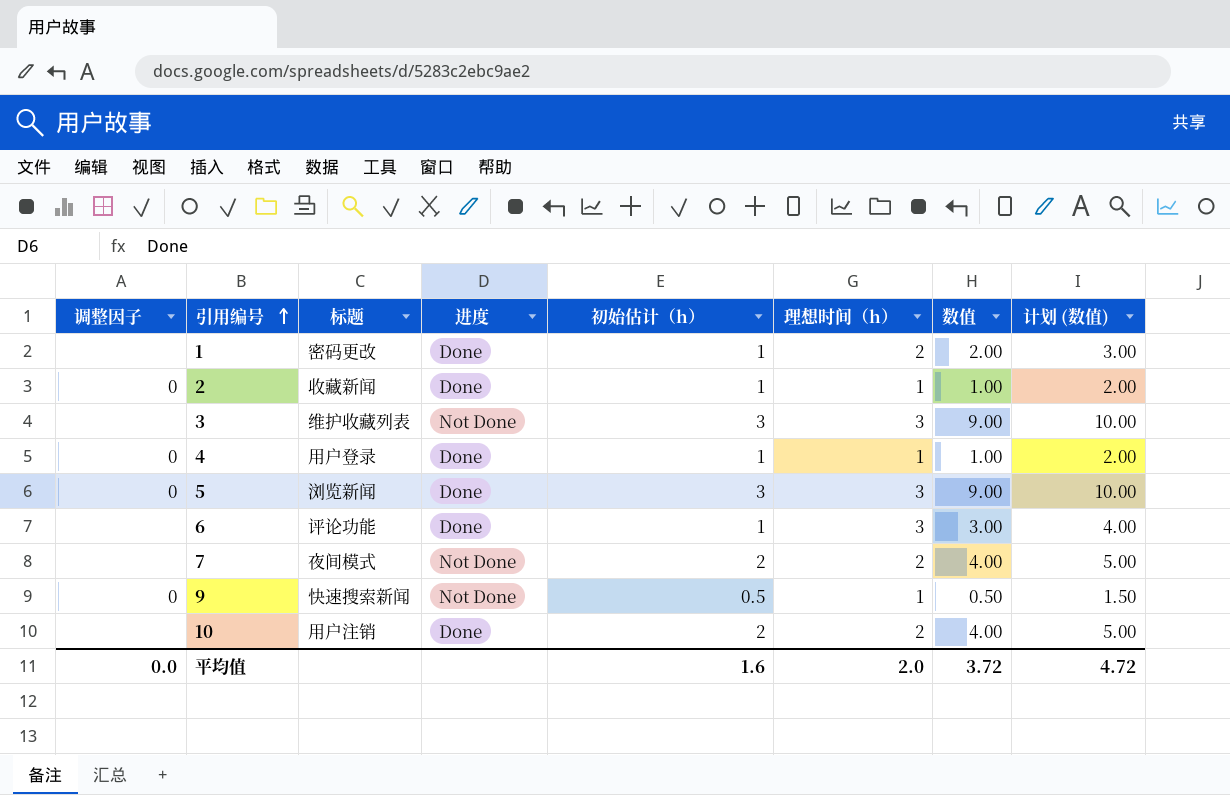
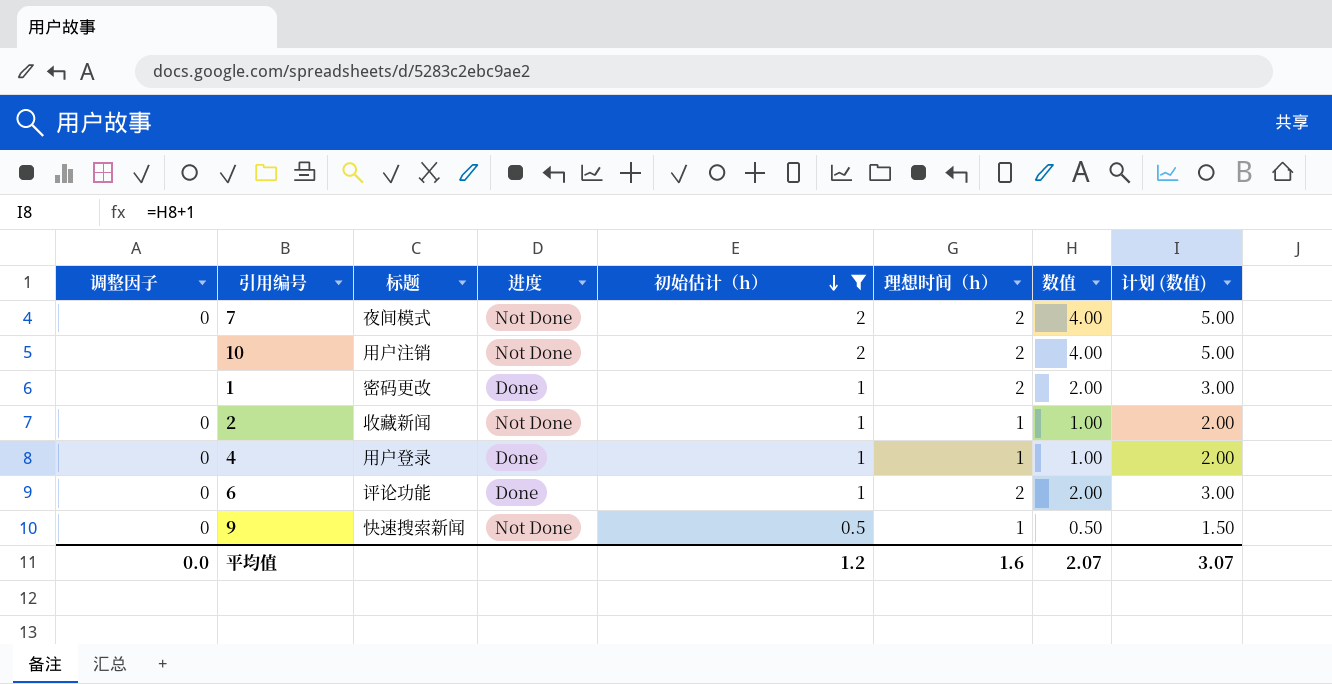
filter: none -> 初始估计（h） != 3
row order: 引用编号 ascending -> 初始估计（h） descending
7 | 调整因子: none -> 0
10 | 进度: Done -> Not Done
2 | 进度: Done -> Not Done
6 | 调整因子: none -> 0
6 | 理想时间（h）: 3 -> 2
6 | 数值: 3.00 -> 2.00
6 | 计划 (数值): 4.00 -> 3.00
平均值 | 初始估计（h）: 1.6 -> 1.2
平均值 | 理想时间（h）: 2.0 -> 1.6
平均值 | 数值: 3.72 -> 2.07
平均值 | 计划 (数值): 4.72 -> 3.07

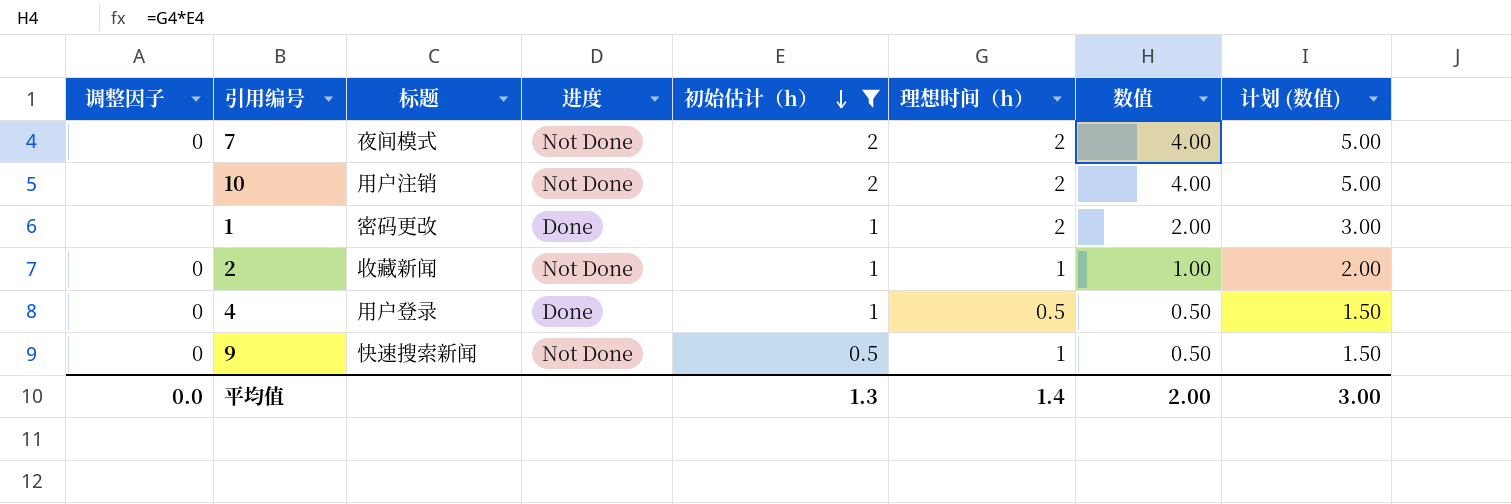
row 6: 0 | 评论功能 | Done | 1 | 2 | 2.00 | 3.00 -> none
4 | 理想时间（h）: 1 -> 0.5
4 | 数值: 1.00 -> 0.50
4 | 计划 (数值): 2.00 -> 1.50
平均值 | 初始估计（h）: 1.2 -> 1.3
平均值 | 理想时间（h）: 1.6 -> 1.4
平均值 | 数值: 2.07 -> 2.00
平均值 | 计划 (数值): 3.07 -> 3.00

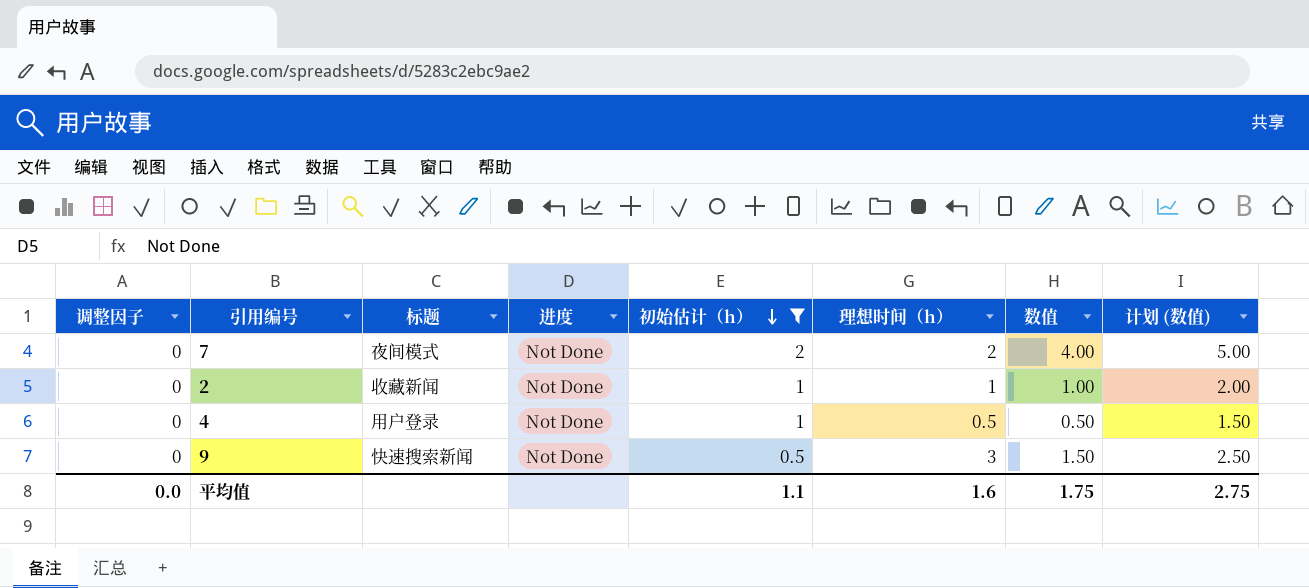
row 10: none | 用户注销 | Not Done | 2 | 2 | 4.00 | 5.00 -> none
row 1: none | 密码更改 | Done | 1 | 2 | 2.00 | 3.00 -> none
4 | 进度: Done -> Not Done
9 | 理想时间（h）: 1 -> 3
9 | 数值: 0.50 -> 1.50
9 | 计划 (数值): 1.50 -> 2.50
平均值 | 初始估计（h）: 1.3 -> 1.1
平均值 | 理想时间（h）: 1.4 -> 1.6
平均值 | 数值: 2.00 -> 1.75
平均值 | 计划 (数值): 3.00 -> 2.75

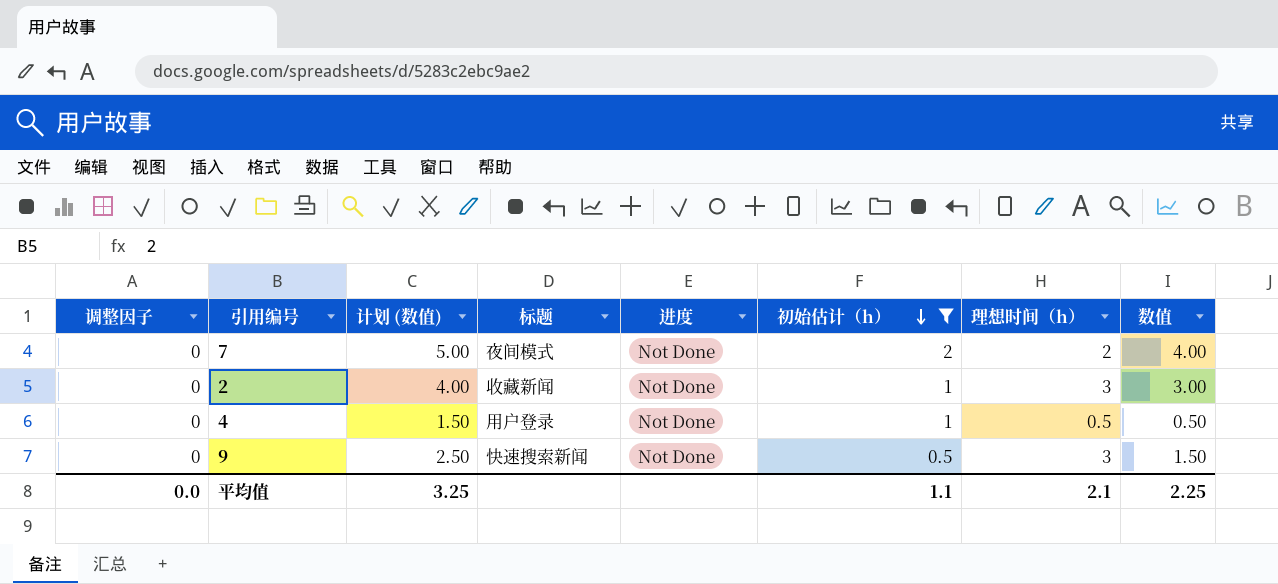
column 计划 (数值) | position: 8 -> 3
2 | 计划 (数值): 2.00 -> 4.00
2 | 理想时间（h）: 1 -> 3
2 | 数值: 1.00 -> 3.00
平均值 | 计划 (数值): 2.75 -> 3.25
平均值 | 理想时间（h）: 1.6 -> 2.1
平均值 | 数值: 1.75 -> 2.25

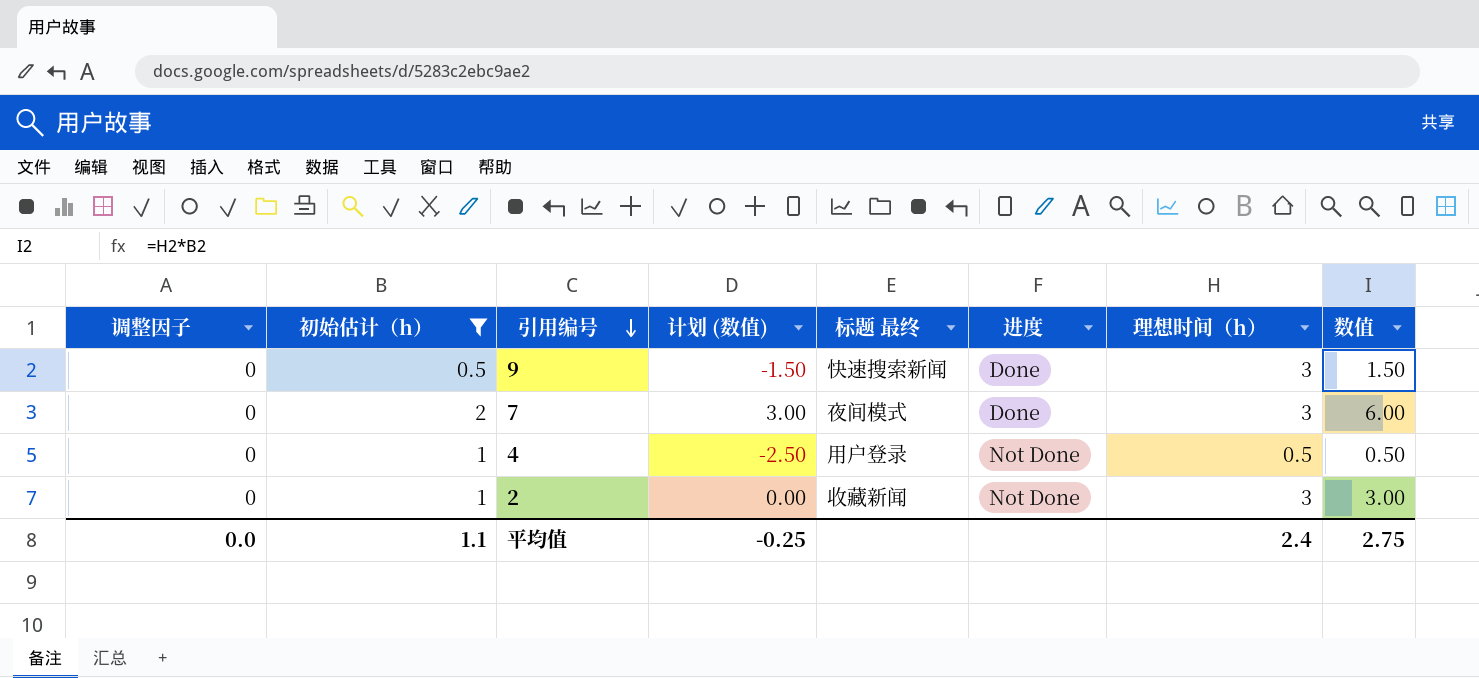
row order: 初始估计（h） descending -> 引用编号 descending
column 初始估计（h） | position: 6 -> 2
column 计划 (数值) | formula: [数值] + 1 -> [数值] - 3
column name: 标题 -> 标题 最终
9 | 进度: Not Done -> Done
7 | 进度: Not Done -> Done
7 | 理想时间（h）: 2 -> 3
7 | 数值: 4.00 -> 6.00
平均值 | 计划 (数值): 3.25 -> -0.25
平均值 | 理想时间（h）: 2.1 -> 2.4
平均值 | 数值: 2.25 -> 2.75

